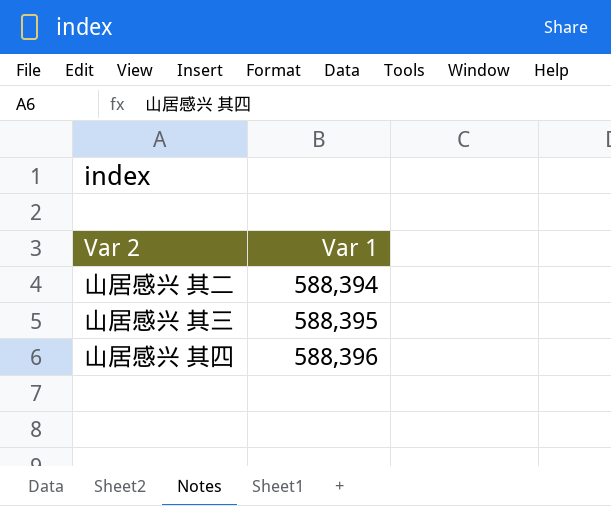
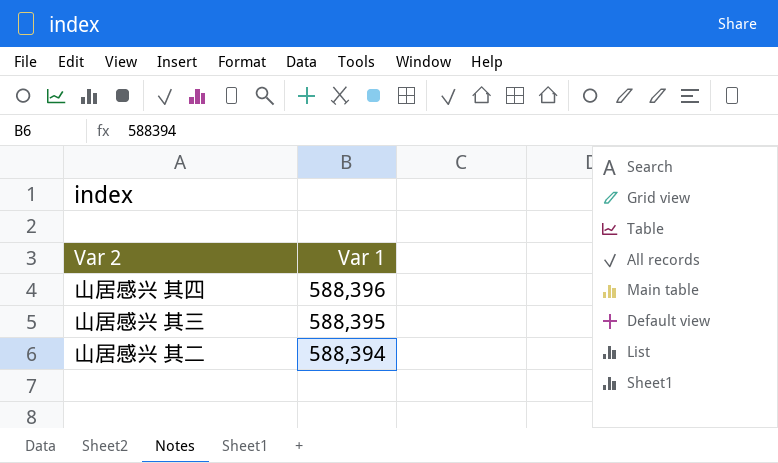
row order: Var 1 ascending -> Var 1 descending

